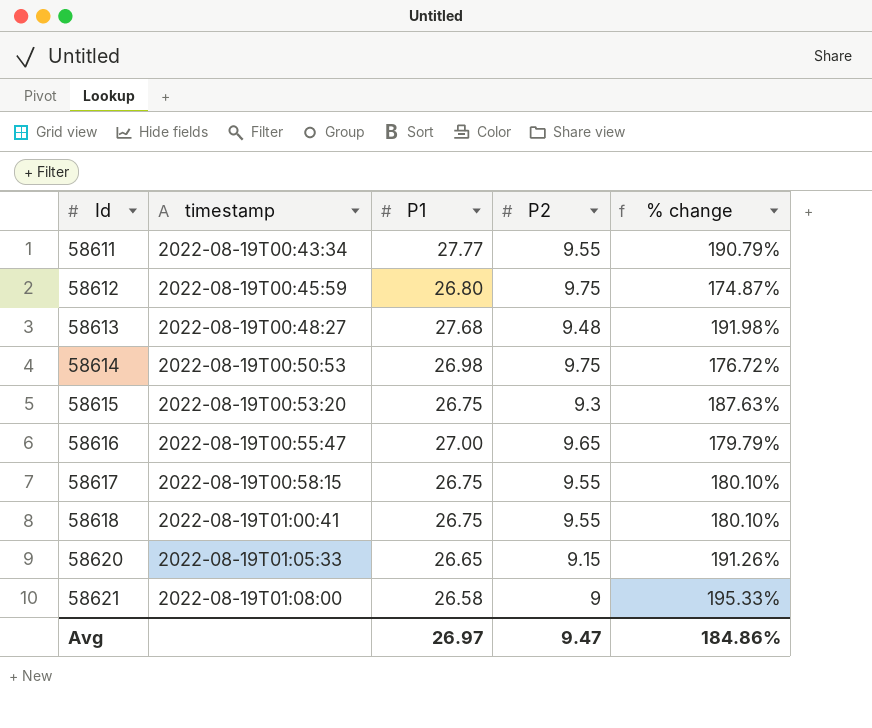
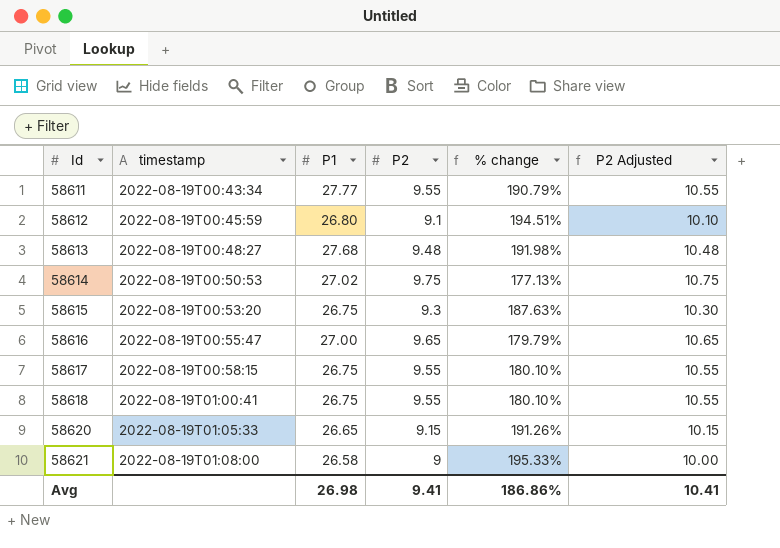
column P2 Adjusted | formula: none -> [P2] + 1
58612 | P2: 9.75 -> 9.1
58612 | % change: 174.87% -> 194.51%
58614 | P1: 26.98 -> 27.02
58614 | % change: 176.72% -> 177.13%
Avg | P1: 26.97 -> 26.98
Avg | P2: 9.47 -> 9.41
Avg | % change: 184.86% -> 186.86%

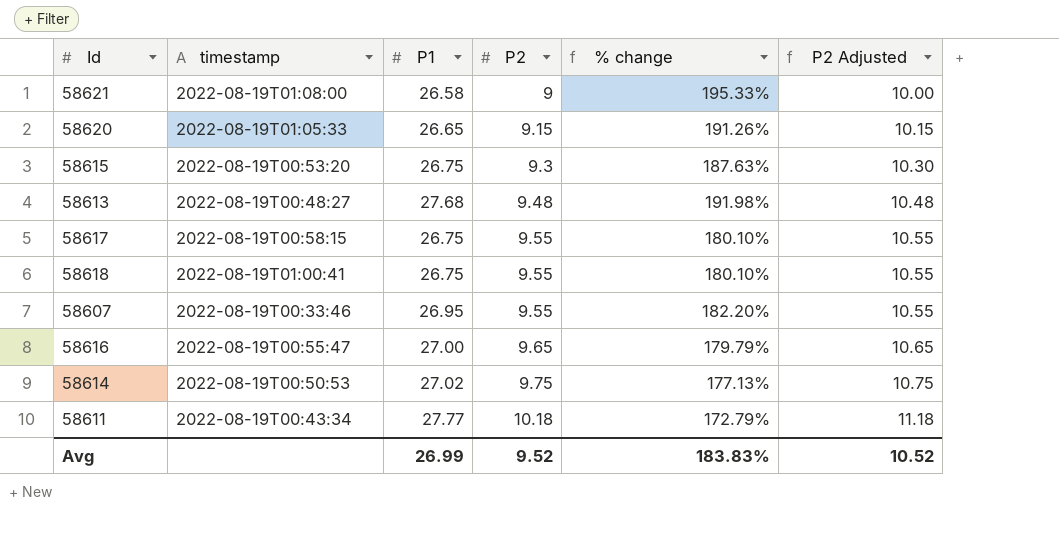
row order: Id ascending -> P2 ascending
row 58612: 2022-08-19T00:45:59 | 26.80 | 9.1 | 194.51% | 10.10 -> none
row 58607: none -> 2022-08-19T00:33:46 | 26.95 | 9.55 | 182.20% | 10.55
58611 | P2: 9.55 -> 10.18
58611 | % change: 190.79% -> 172.79%
58611 | P2 Adjusted: 10.55 -> 11.18
Avg | P1: 26.98 -> 26.99
Avg | P2: 9.41 -> 9.52
Avg | % change: 186.86% -> 183.83%
Avg | P2 Adjusted: 10.41 -> 10.52

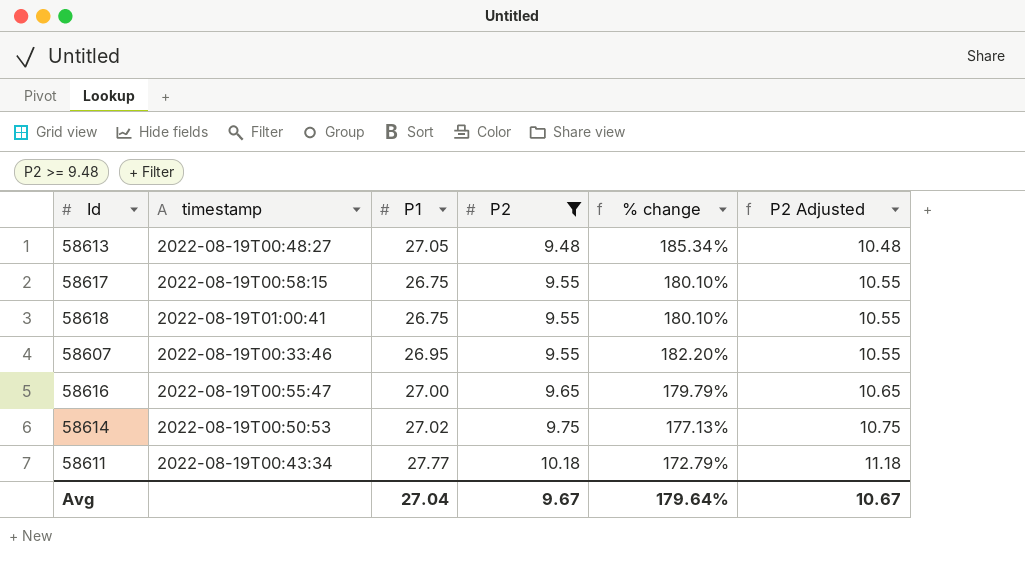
filter: none -> P2 >= 9.48
58613 | P1: 27.68 -> 27.05
58613 | % change: 191.98% -> 185.34%
Avg | P1: 26.99 -> 27.04
Avg | P2: 9.52 -> 9.67
Avg | % change: 183.83% -> 179.64%
Avg | P2 Adjusted: 10.52 -> 10.67

